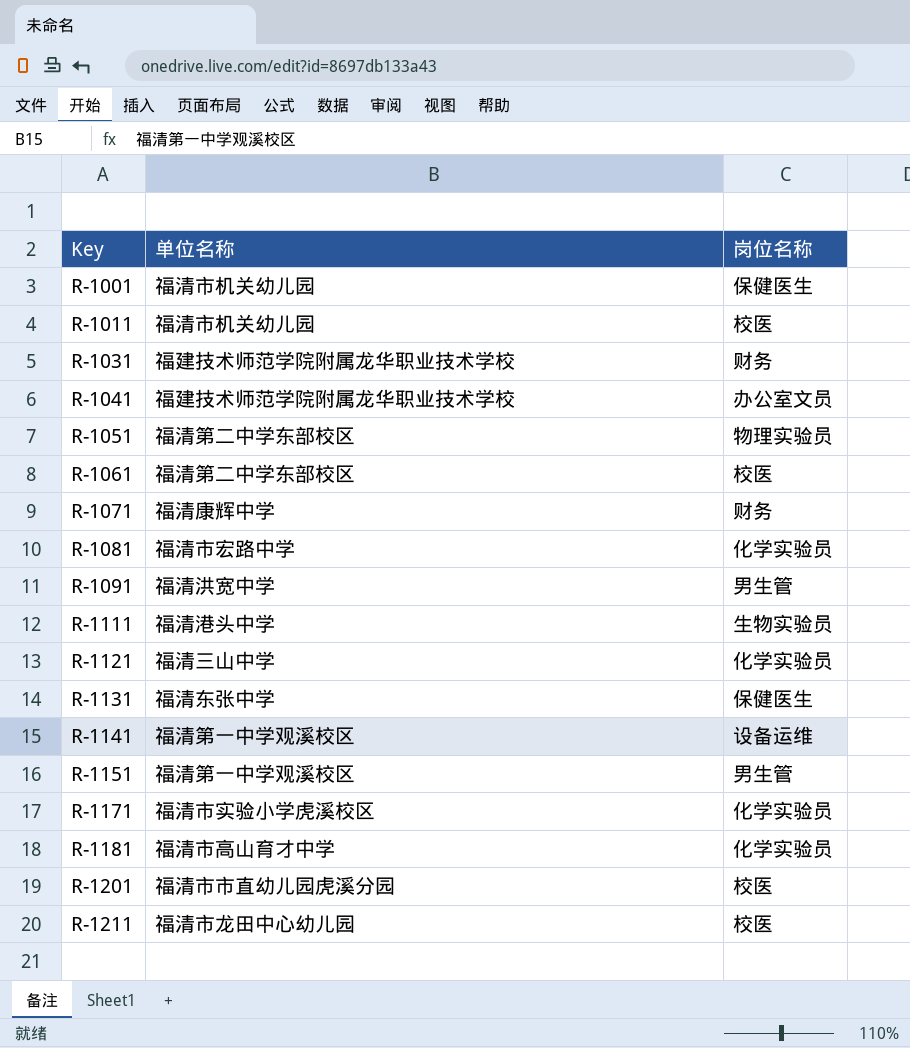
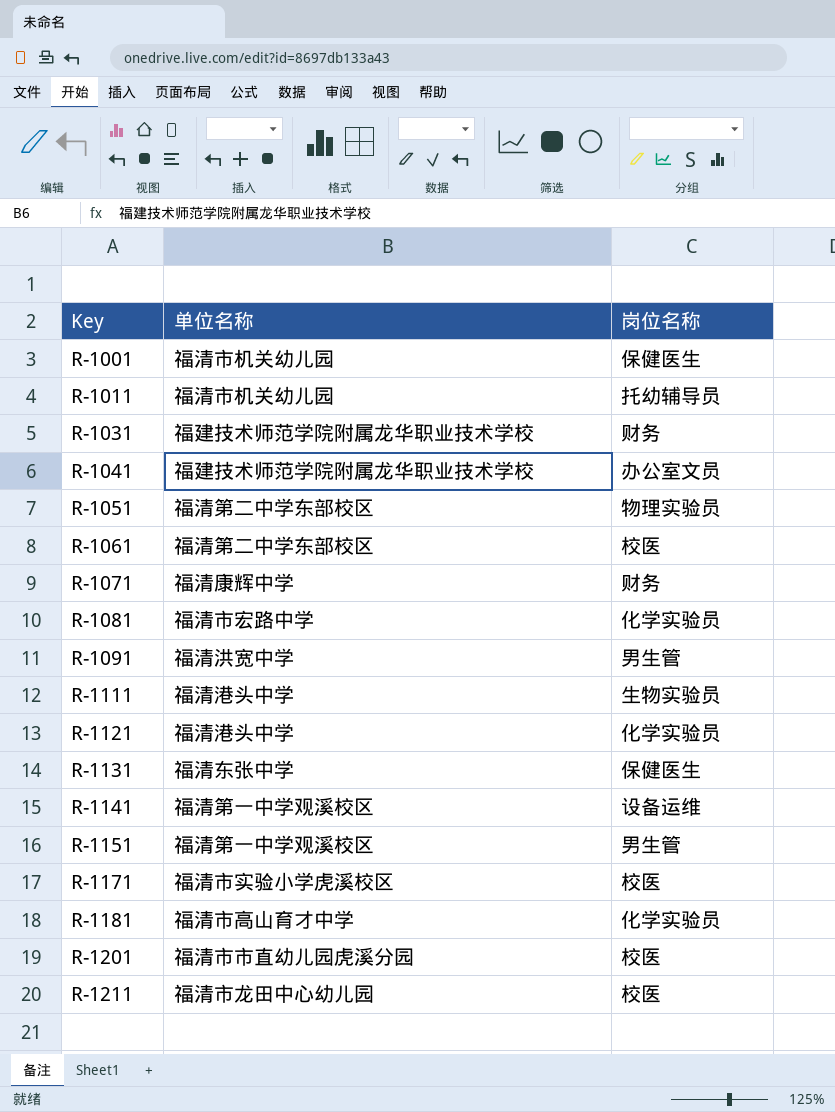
R-1011 | 岗位名称: 校医 -> 托幼辅导员
R-1121 | 单位名称: 福清三山中学 -> 福清港头中学
R-1171 | 岗位名称: 化学实验员 -> 校医

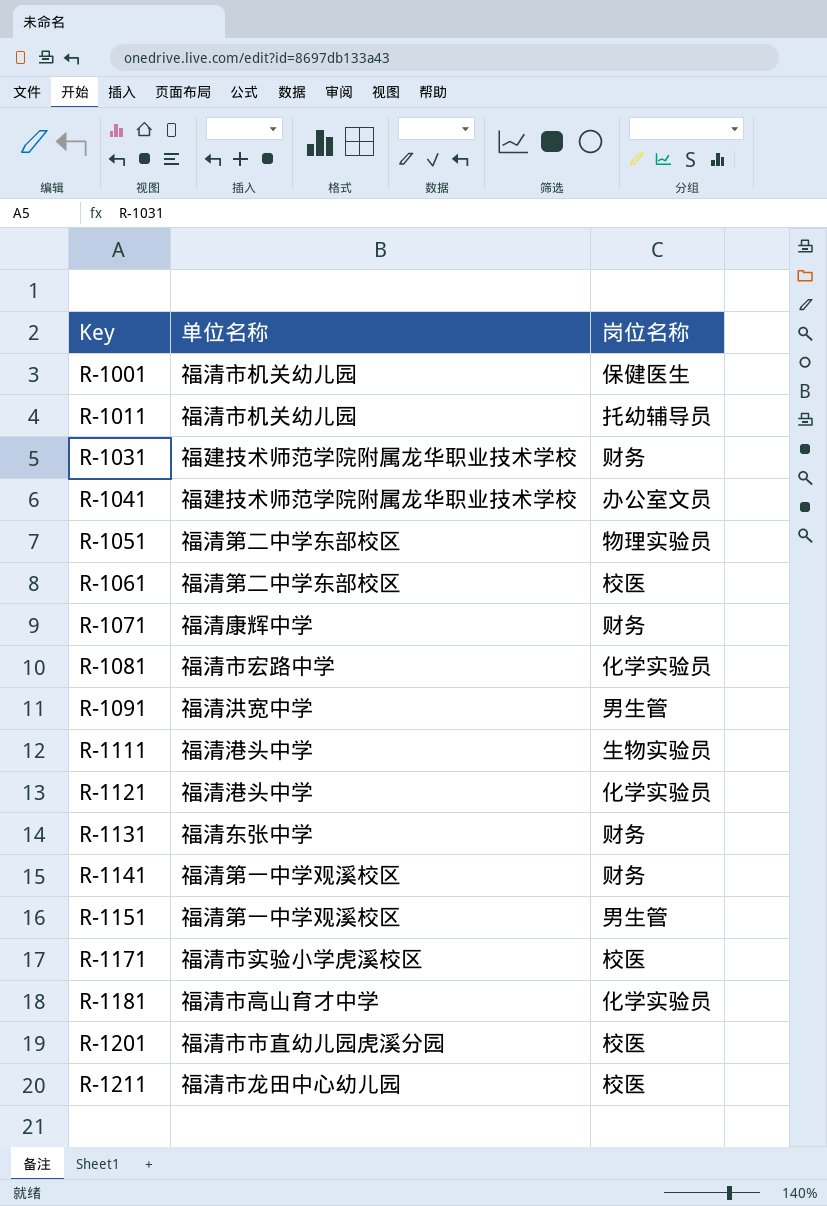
R-1131 | 岗位名称: 保健医生 -> 财务
R-1141 | 岗位名称: 设备运维 -> 财务

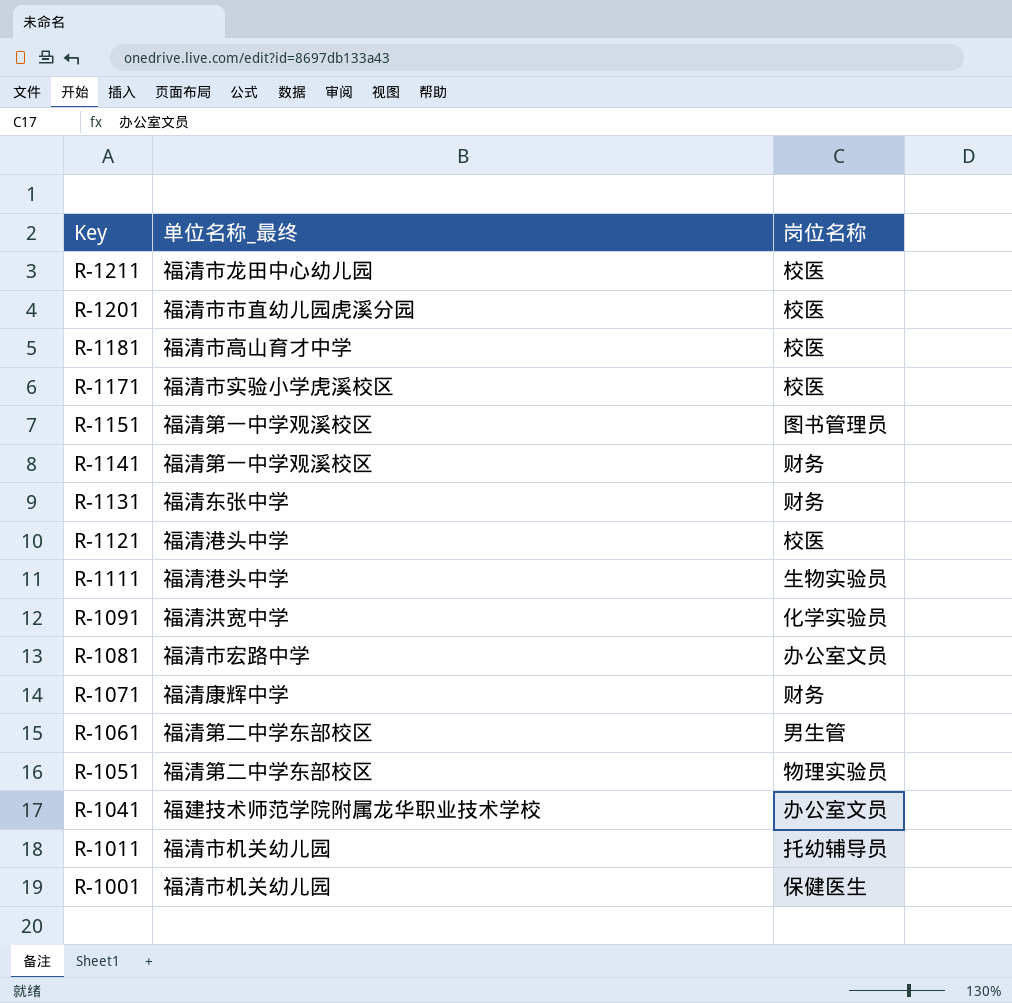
row order: Key ascending -> Key descending
column name: 单位名称 -> 单位名称_最终
row R-1031: 福建技术师范学院附属龙华职业技术学校 | 财务 -> none
R-1181 | 岗位名称: 化学实验员 -> 校医
R-1151 | 岗位名称: 男生管 -> 图书管理员
R-1121 | 岗位名称: 化学实验员 -> 校医
R-1091 | 岗位名称: 男生管 -> 化学实验员
R-1081 | 岗位名称: 化学实验员 -> 办公室文员
R-1061 | 岗位名称: 校医 -> 男生管

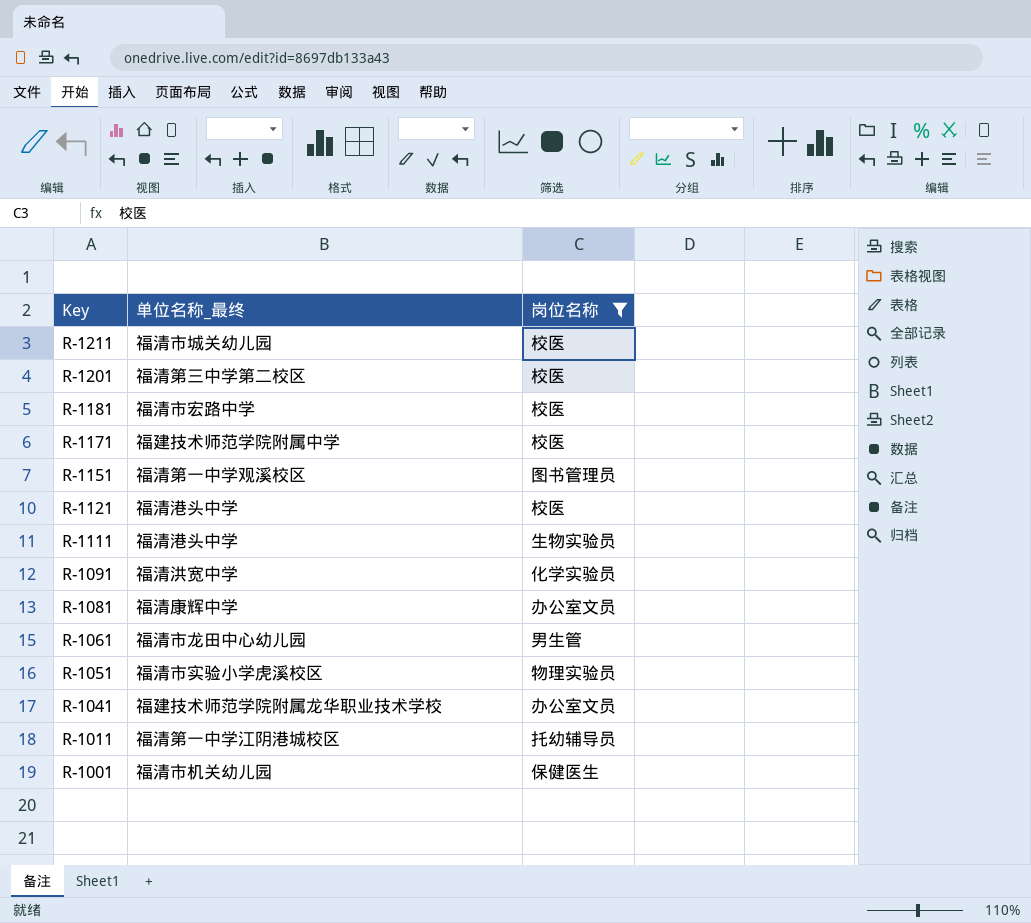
filter: none -> 岗位名称 != 财务
R-1211 | 单位名称_最终: 福清市龙田中心幼儿园 -> 福清市城关幼儿园
R-1201 | 单位名称_最终: 福清市市直幼儿园虎溪分园 -> 福清第三中学第二校区
R-1181 | 单位名称_最终: 福清市高山育才中学 -> 福清市宏路中学
R-1171 | 单位名称_最终: 福清市实验小学虎溪校区 -> 福建技术师范学院附属中学
R-1081 | 单位名称_最终: 福清市宏路中学 -> 福清康辉中学
R-1061 | 单位名称_最终: 福清第二中学东部校区 -> 福清市龙田中心幼儿园
R-1051 | 单位名称_最终: 福清第二中学东部校区 -> 福清市实验小学虎溪校区
R-1011 | 单位名称_最终: 福清市机关幼儿园 -> 福清第一中学江阴港城校区

